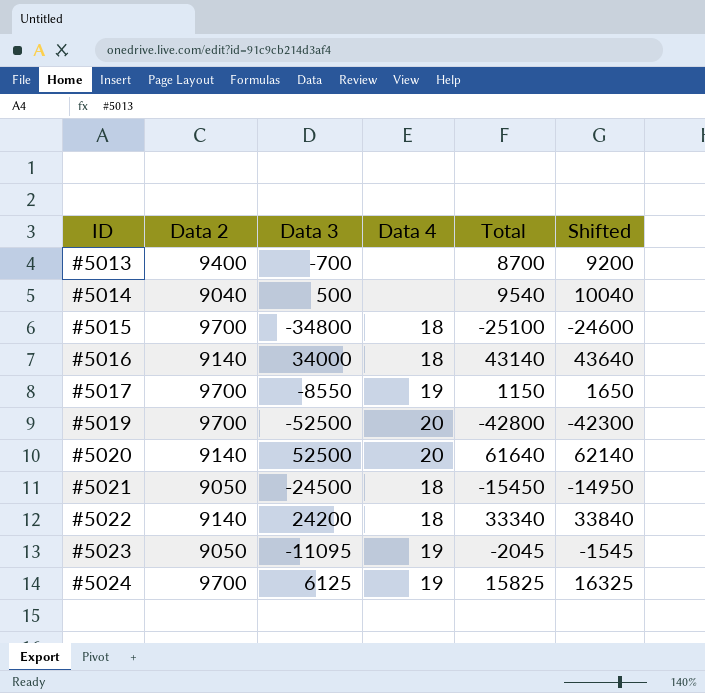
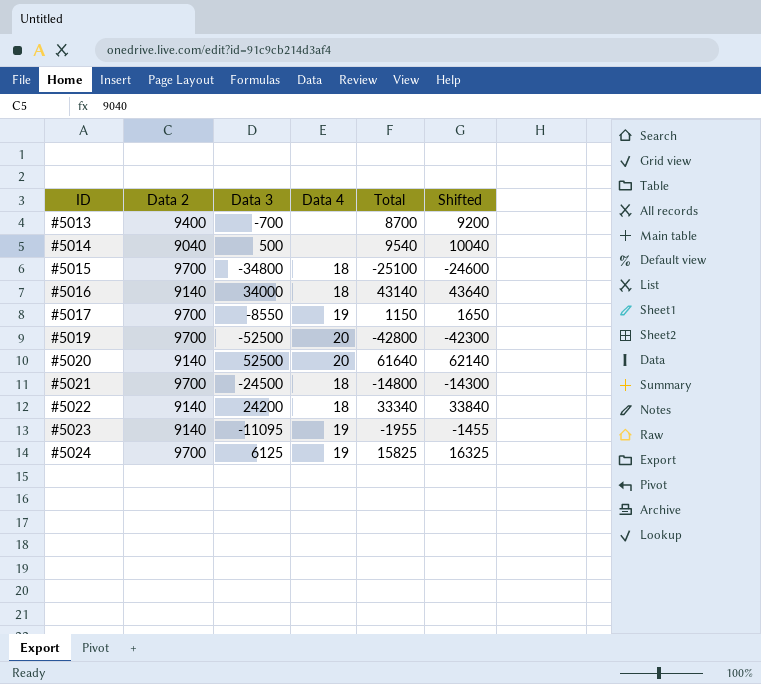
#5021 | Data 2: 9050 -> 9700
#5021 | Total: -15450 -> -14800
#5021 | Shifted: -14950 -> -14300
#5023 | Data 2: 9050 -> 9140
#5023 | Total: -2045 -> -1955
#5023 | Shifted: -1545 -> -1455

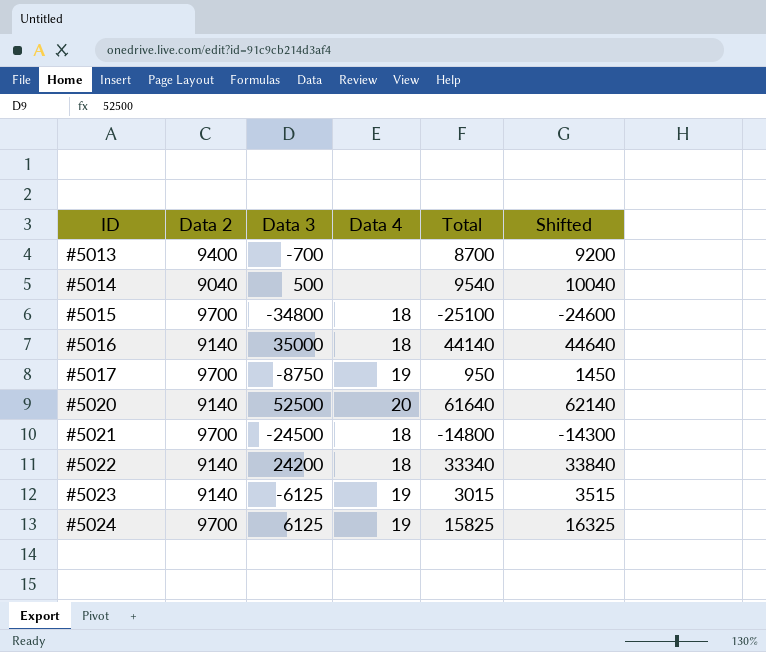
row #5019: 9700 | -52500 | 20 | -42800 | -42300 -> none
#5016 | Data 3: 34000 -> 35000
#5016 | Total: 43140 -> 44140
#5016 | Shifted: 43640 -> 44640
#5017 | Data 3: -8550 -> -8750
#5017 | Total: 1150 -> 950
#5017 | Shifted: 1650 -> 1450
#5023 | Data 3: -11095 -> -6125
#5023 | Total: -1955 -> 3015
#5023 | Shifted: -1455 -> 3515

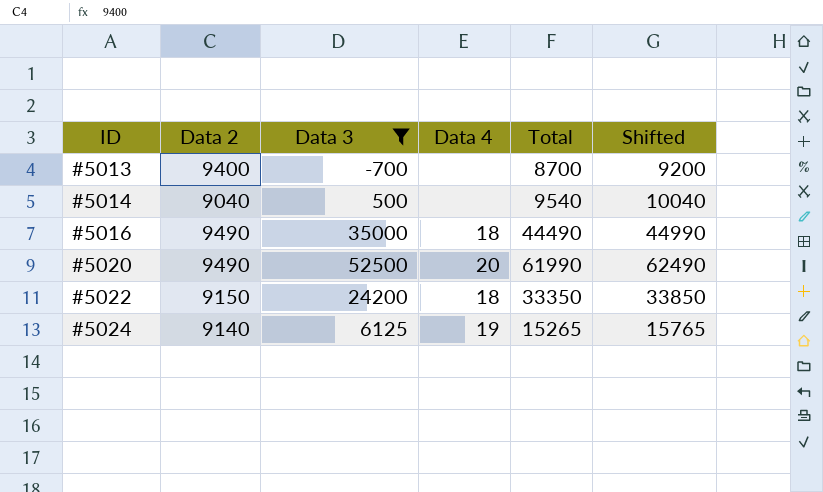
filter: none -> Data 3 >= -700
#5016 | Data 2: 9140 -> 9490
#5016 | Total: 44140 -> 44490
#5016 | Shifted: 44640 -> 44990
#5020 | Data 2: 9140 -> 9490
#5020 | Total: 61640 -> 61990
#5020 | Shifted: 62140 -> 62490
#5022 | Data 2: 9140 -> 9150
#5022 | Total: 33340 -> 33350
#5022 | Shifted: 33840 -> 33850
#5024 | Data 2: 9700 -> 9140
#5024 | Total: 15825 -> 15265
#5024 | Shifted: 16325 -> 15765

